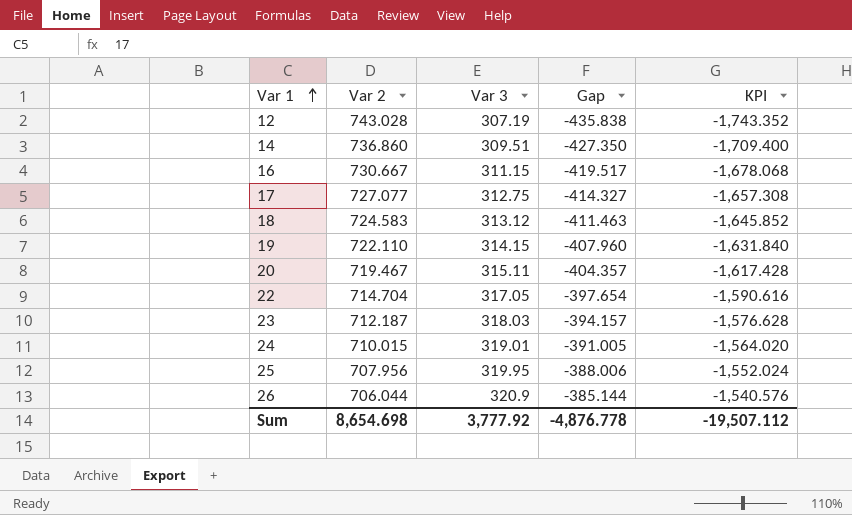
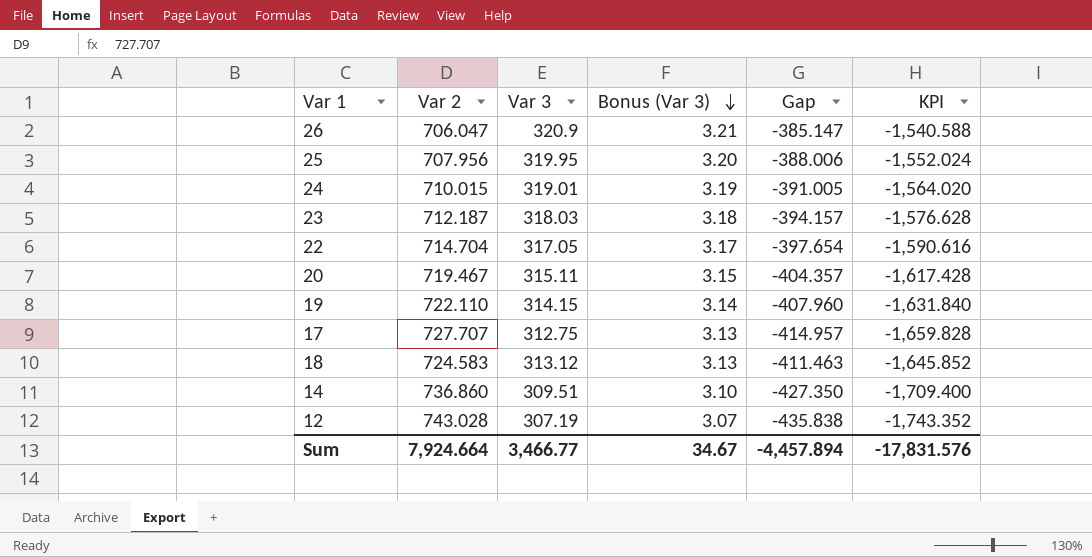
row order: Var 1 ascending -> Bonus (Var 3) descending
column Bonus (Var 3) | formula: none -> [Var 3] * 0.01
row 16: 730.667 | 311.15 | -419.517 | -1,678.068 -> none
26 | Var 2: 706.044 -> 706.047
26 | Gap: -385.144 -> -385.147
26 | KPI: -1,540.576 -> -1,540.588
17 | Var 2: 727.077 -> 727.707
17 | Gap: -414.327 -> -414.957
17 | KPI: -1,657.308 -> -1,659.828
Sum | Var 2: 8,654.698 -> 7,924.664
Sum | Var 3: 3,777.92 -> 3,466.77
Sum | Gap: -4,876.778 -> -4,457.894
Sum | KPI: -19,507.112 -> -17,831.576

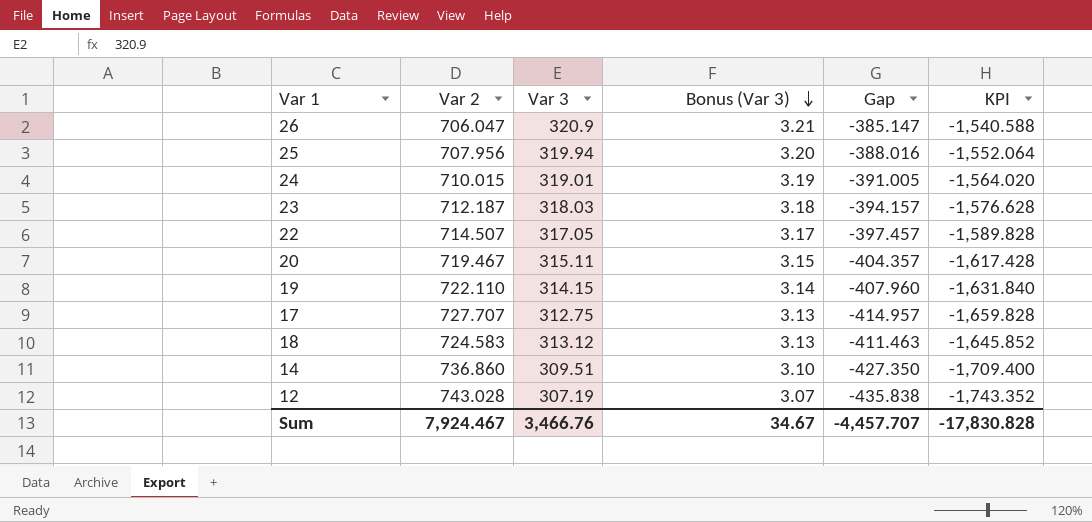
25 | Var 3: 319.95 -> 319.94
25 | Gap: -388.006 -> -388.016
25 | KPI: -1,552.024 -> -1,552.064
22 | Var 2: 714.704 -> 714.507
22 | Gap: -397.654 -> -397.457
22 | KPI: -1,590.616 -> -1,589.828
Sum | Var 2: 7,924.664 -> 7,924.467
Sum | Var 3: 3,466.77 -> 3,466.76
Sum | Gap: -4,457.894 -> -4,457.707
Sum | KPI: -17,831.576 -> -17,830.828

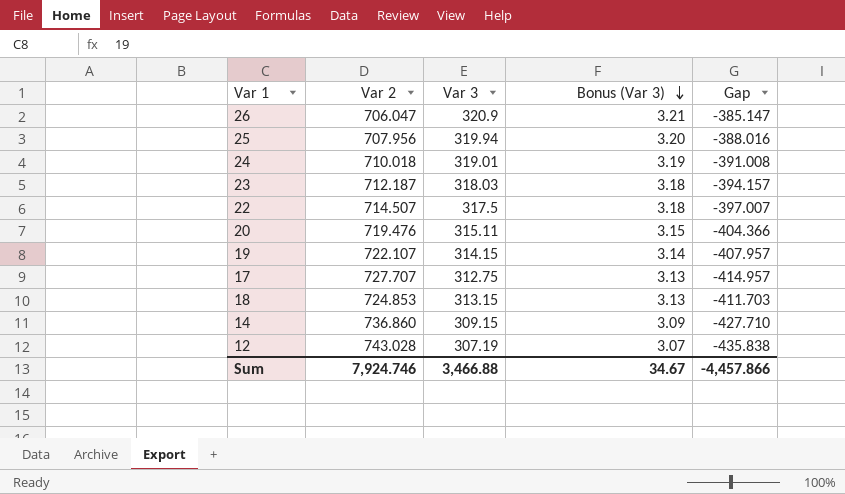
column KPI | formula: [Gap] * 4 -> none
24 | Var 2: 710.015 -> 710.018
24 | Gap: -391.005 -> -391.008
22 | Var 3: 317.05 -> 317.5
22 | Bonus (Var 3): 3.17 -> 3.18
22 | Gap: -397.457 -> -397.007
20 | Var 2: 719.467 -> 719.476
20 | Gap: -404.357 -> -404.366
19 | Var 2: 722.110 -> 722.107
19 | Gap: -407.960 -> -407.957
18 | Var 2: 724.583 -> 724.853
18 | Var 3: 313.12 -> 313.15
18 | Gap: -411.463 -> -411.703
14 | Var 3: 309.51 -> 309.15
14 | Bonus (Var 3): 3.10 -> 3.09
14 | Gap: -427.350 -> -427.710
Sum | Var 2: 7,924.467 -> 7,924.746
Sum | Var 3: 3,466.76 -> 3,466.88
Sum | Gap: -4,457.707 -> -4,457.866

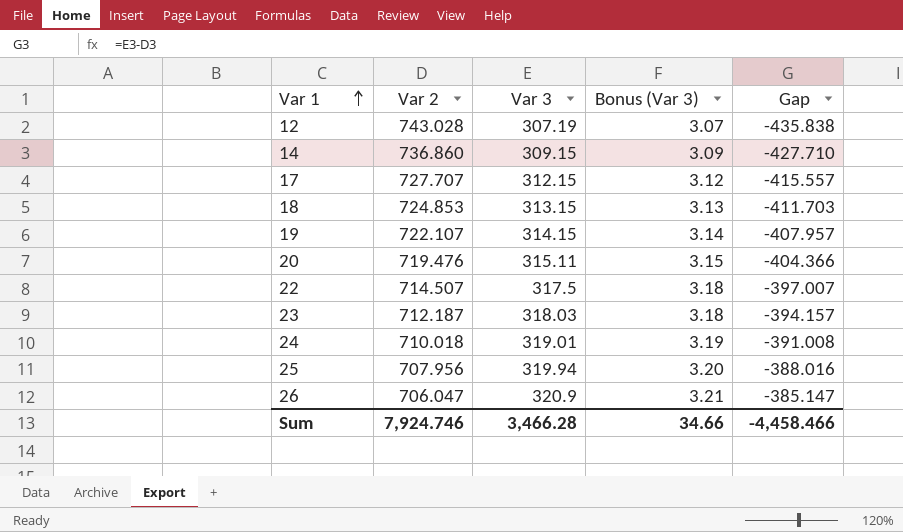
row order: Bonus (Var 3) descending -> Var 1 ascending
17 | Var 3: 312.75 -> 312.15
17 | Bonus (Var 3): 3.13 -> 3.12
17 | Gap: -414.957 -> -415.557
Sum | Var 3: 3,466.88 -> 3,466.28
Sum | Bonus (Var 3): 34.67 -> 34.66
Sum | Gap: -4,457.866 -> -4,458.466

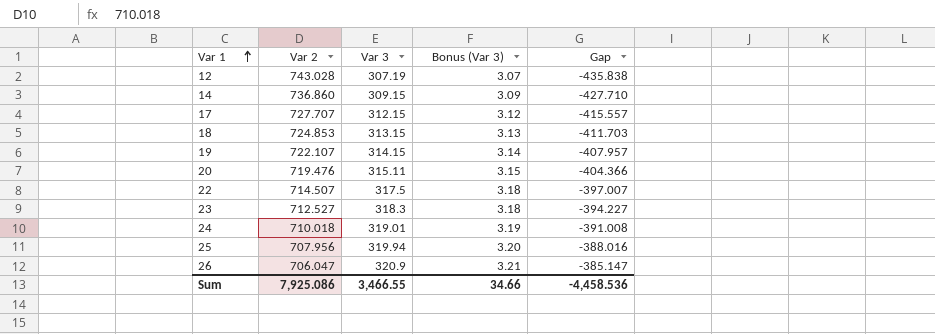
23 | Var 2: 712.187 -> 712.527
23 | Var 3: 318.03 -> 318.3
23 | Gap: -394.157 -> -394.227
Sum | Var 2: 7,924.746 -> 7,925.086
Sum | Var 3: 3,466.28 -> 3,466.55
Sum | Gap: -4,458.466 -> -4,458.536

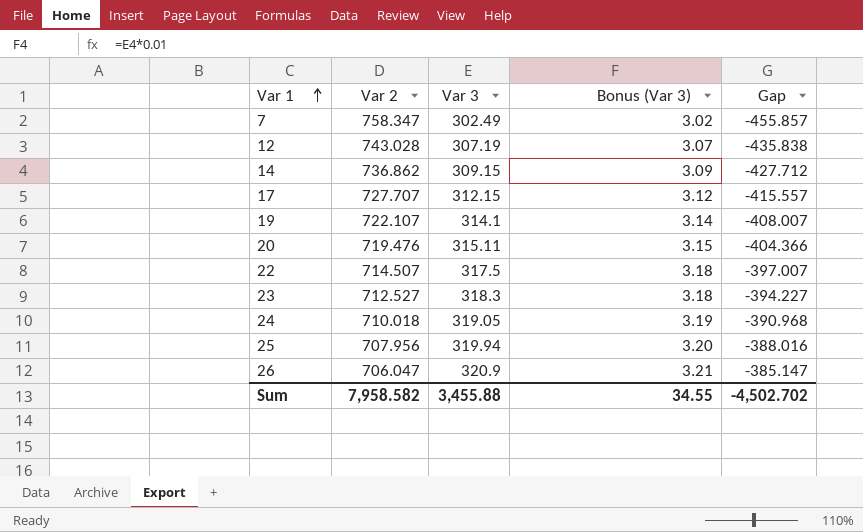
row 18: 724.853 | 313.15 | 3.13 | -411.703 -> none
row 7: none -> 758.347 | 302.49 | 3.02 | -455.857
14 | Var 2: 736.860 -> 736.862
14 | Gap: -427.710 -> -427.712
19 | Var 3: 314.15 -> 314.1
19 | Gap: -407.957 -> -408.007
24 | Var 3: 319.01 -> 319.05
24 | Gap: -391.008 -> -390.968
Sum | Var 2: 7,925.086 -> 7,958.582
Sum | Var 3: 3,466.55 -> 3,455.88
Sum | Bonus (Var 3): 34.66 -> 34.55
Sum | Gap: -4,458.536 -> -4,502.702

